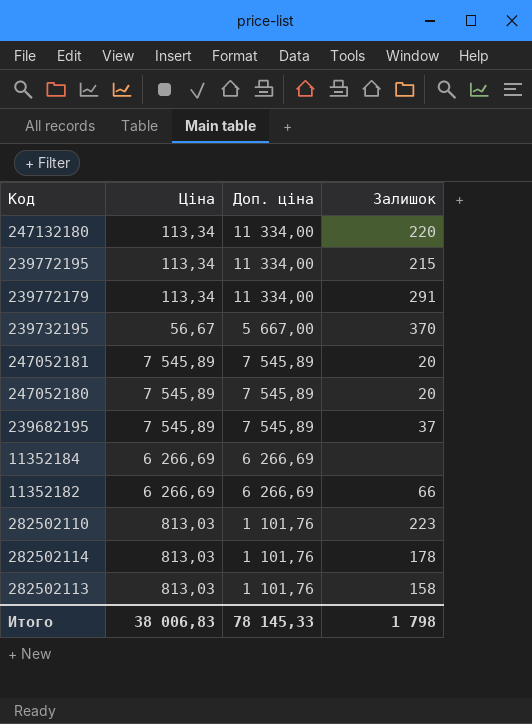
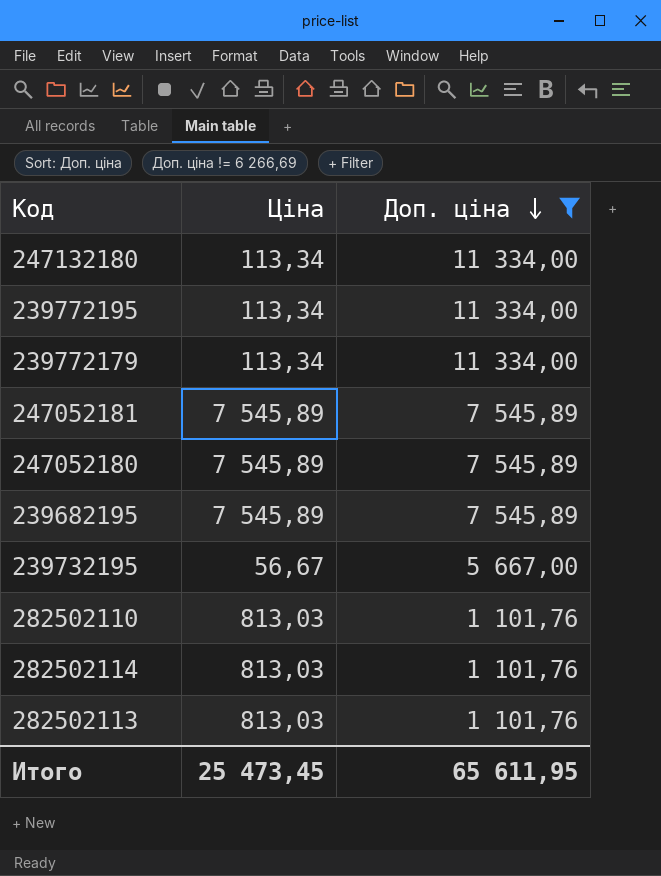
filter: none -> Доп. ціна != 6 266,69
row order: none -> Доп. ціна descending
column Залишок | position: 4 -> none
Итого | Ціна: 38 006,83 -> 25 473,45
Итого | Доп. ціна: 78 145,33 -> 65 611,95

